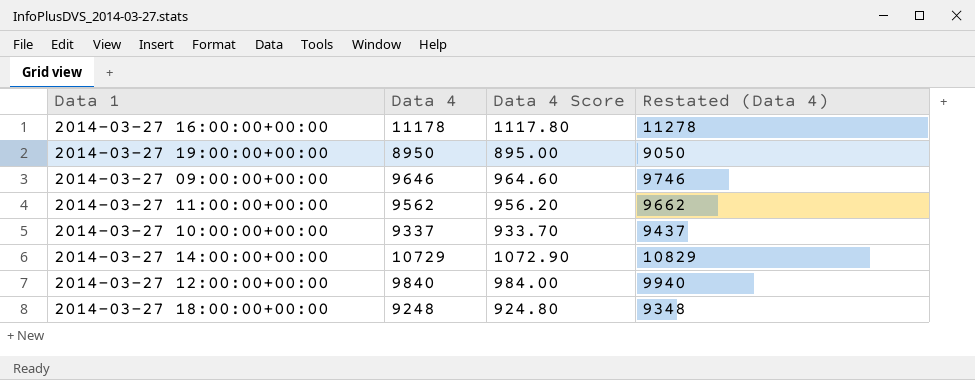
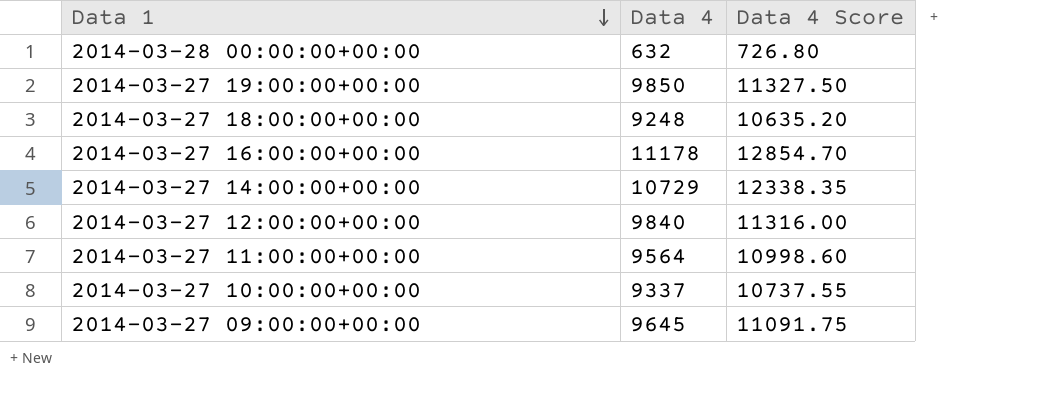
row order: none -> Data 1 descending
column Restated (Data 4) | formula: [Data 4] + 100 -> none
column Data 4 Score | formula: [Data 4] * 0.1 -> [Data 4] * 1.15
row 2014-03-28 00:00:00+00:00: none -> 632 | 726.80
2014-03-27 19:00:00+00:00 | Data 4: 8950 -> 9850
2014-03-27 11:00:00+00:00 | Data 4: 9562 -> 9564
2014-03-27 09:00:00+00:00 | Data 4: 9646 -> 9645

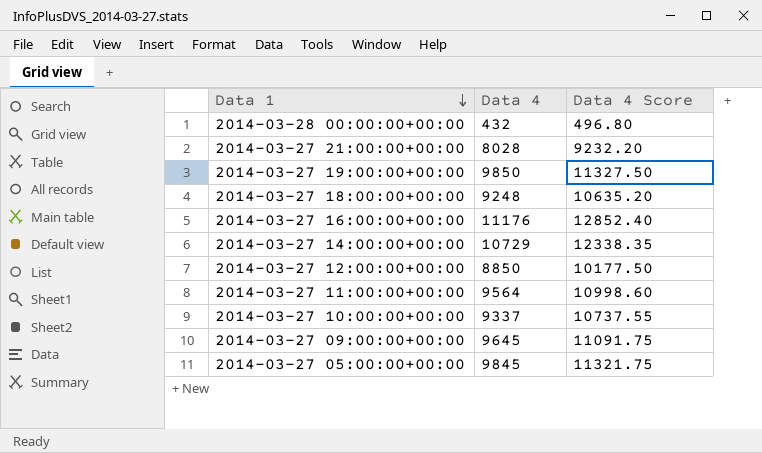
2014-03-28 00:00:00+00:00 | Data 4: 632 -> 432
2014-03-28 00:00:00+00:00 | Data 4 Score: 726.80 -> 496.80
row 2014-03-27 21:00:00+00:00: none -> 8028 | 9232.20
2014-03-27 16:00:00+00:00 | Data 4: 11178 -> 11176
2014-03-27 16:00:00+00:00 | Data 4 Score: 12854.70 -> 12852.40
2014-03-27 12:00:00+00:00 | Data 4: 9840 -> 8850
2014-03-27 12:00:00+00:00 | Data 4 Score: 11316.00 -> 10177.50
row 2014-03-27 05:00:00+00:00: none -> 9845 | 11321.75

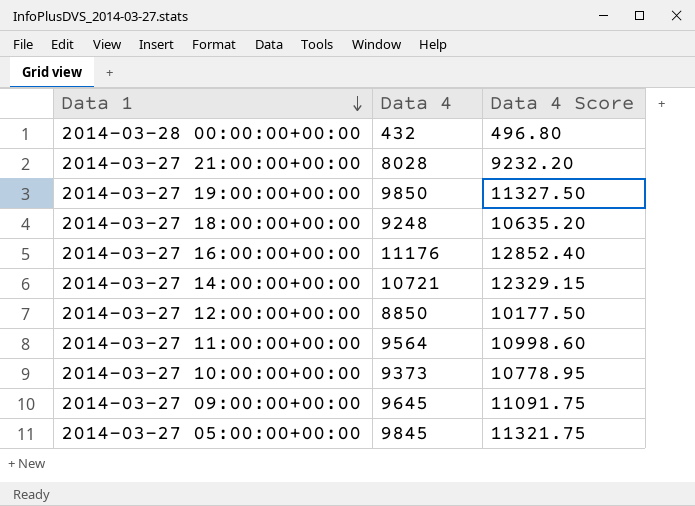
2014-03-27 14:00:00+00:00 | Data 4: 10729 -> 10721
2014-03-27 14:00:00+00:00 | Data 4 Score: 12338.35 -> 12329.15
2014-03-27 10:00:00+00:00 | Data 4: 9337 -> 9373
2014-03-27 10:00:00+00:00 | Data 4 Score: 10737.55 -> 10778.95

